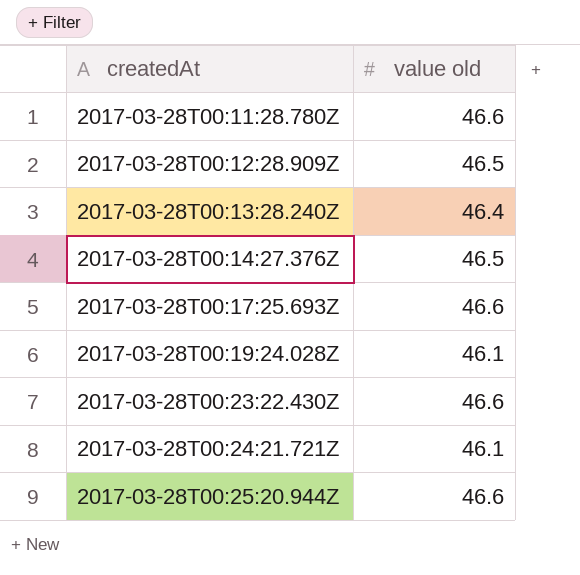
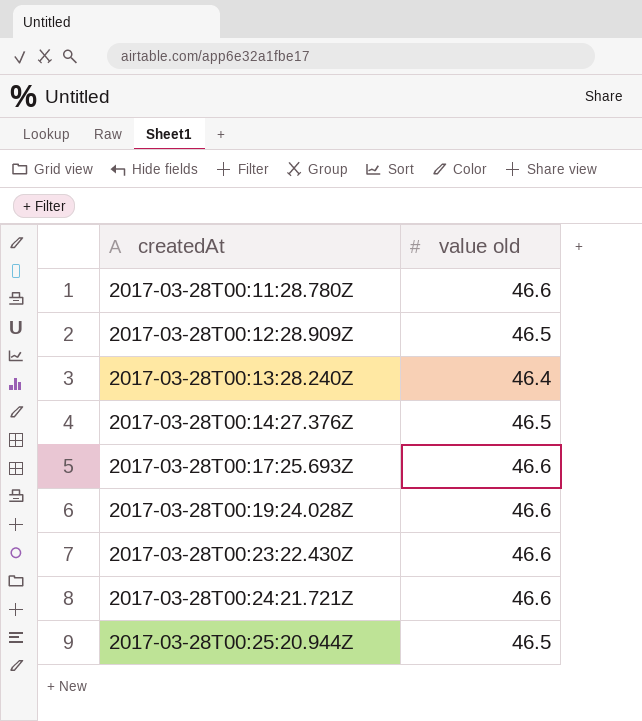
2017-03-28T00:19:24.028Z | value old: 46.1 -> 46.6
2017-03-28T00:24:21.721Z | value old: 46.1 -> 46.6
2017-03-28T00:25:20.944Z | value old: 46.6 -> 46.5

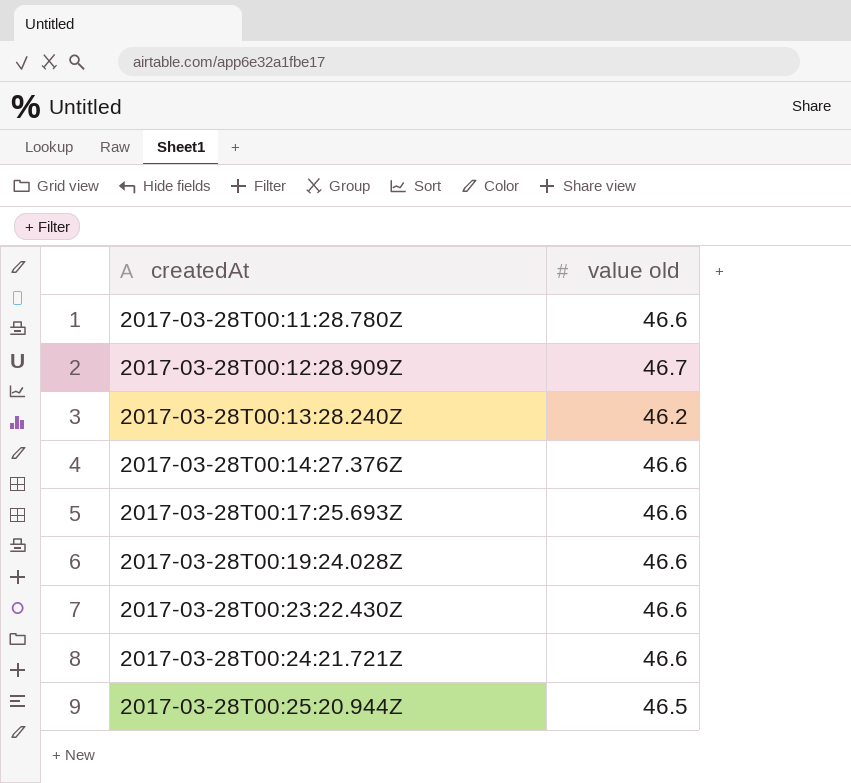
2017-03-28T00:12:28.909Z | value old: 46.5 -> 46.7
2017-03-28T00:13:28.240Z | value old: 46.4 -> 46.2
2017-03-28T00:14:27.376Z | value old: 46.5 -> 46.6

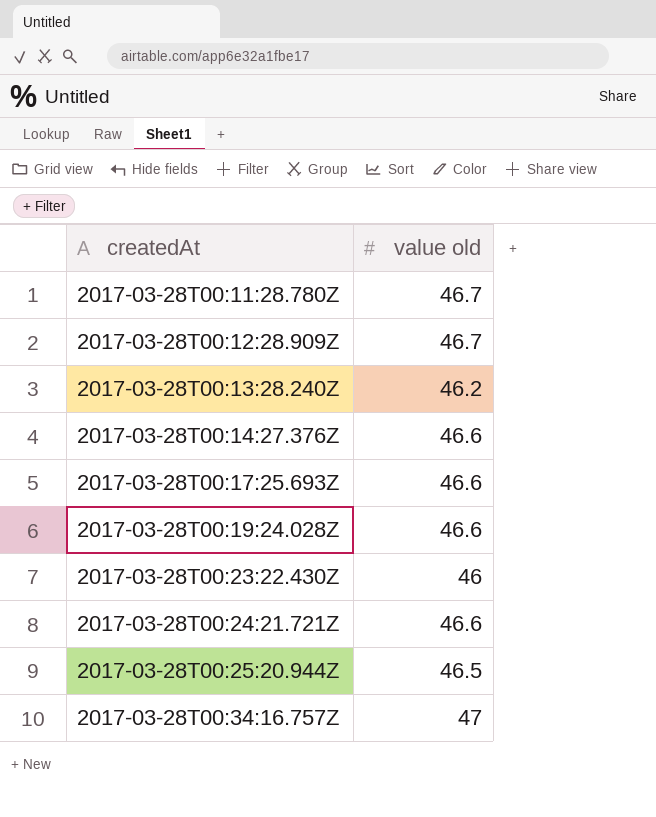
2017-03-28T00:11:28.780Z | value old: 46.6 -> 46.7
2017-03-28T00:23:22.430Z | value old: 46.6 -> 46
row 2017-03-28T00:34:16.757Z: none -> 47

